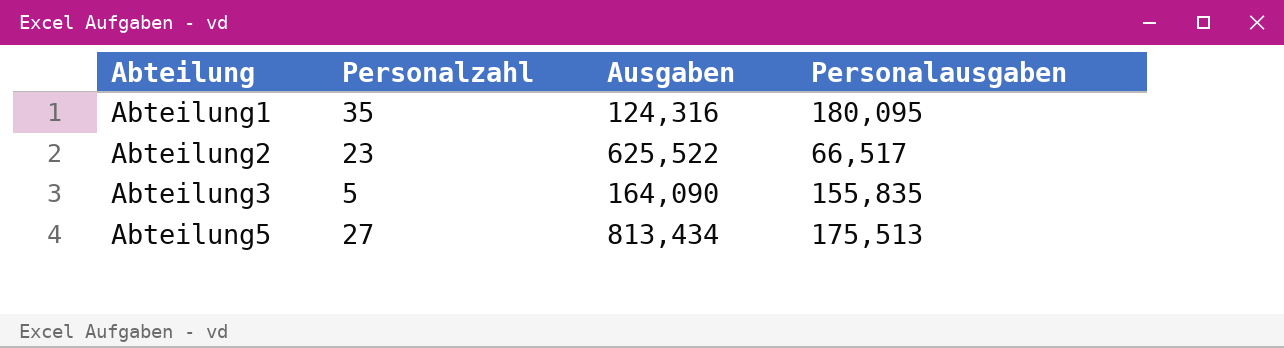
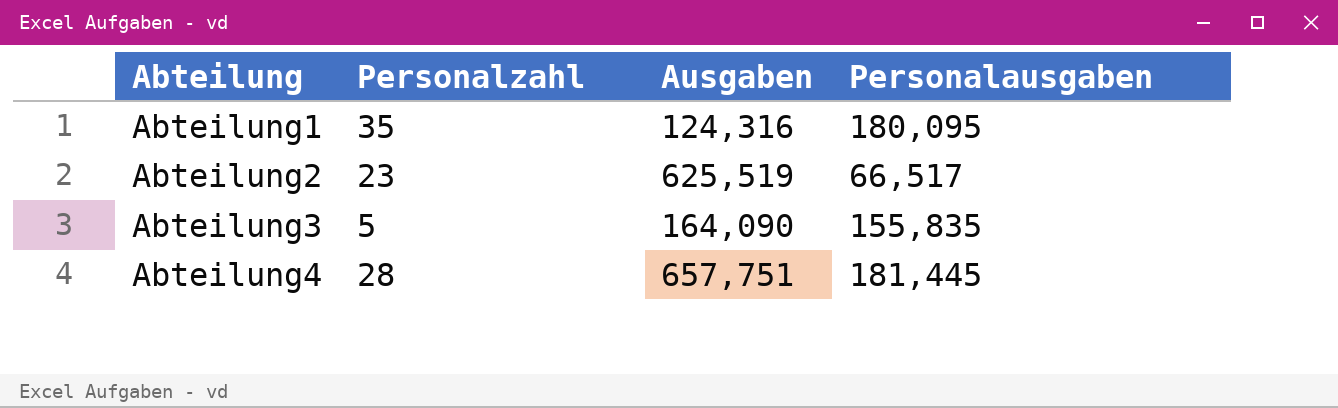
row Abteilung5: 27 | 813,434 | 175,513 -> none
Abteilung2 | Ausgaben: 625,522 -> 625,519
row Abteilung4: none -> 28 | 657,751 | 181,445

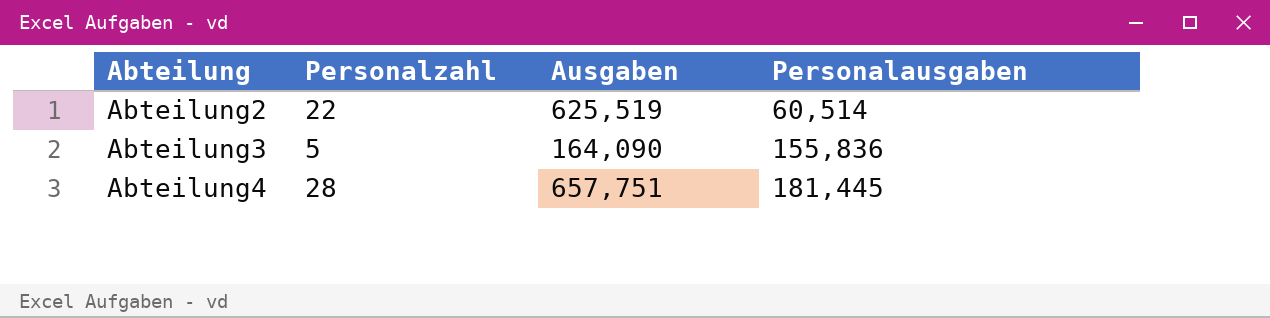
row Abteilung1: 35 | 124,316 | 180,095 -> none
Abteilung2 | Personalzahl: 23 -> 22
Abteilung2 | Personalausgaben: 66,517 -> 60,514
Abteilung3 | Personalausgaben: 155,835 -> 155,836

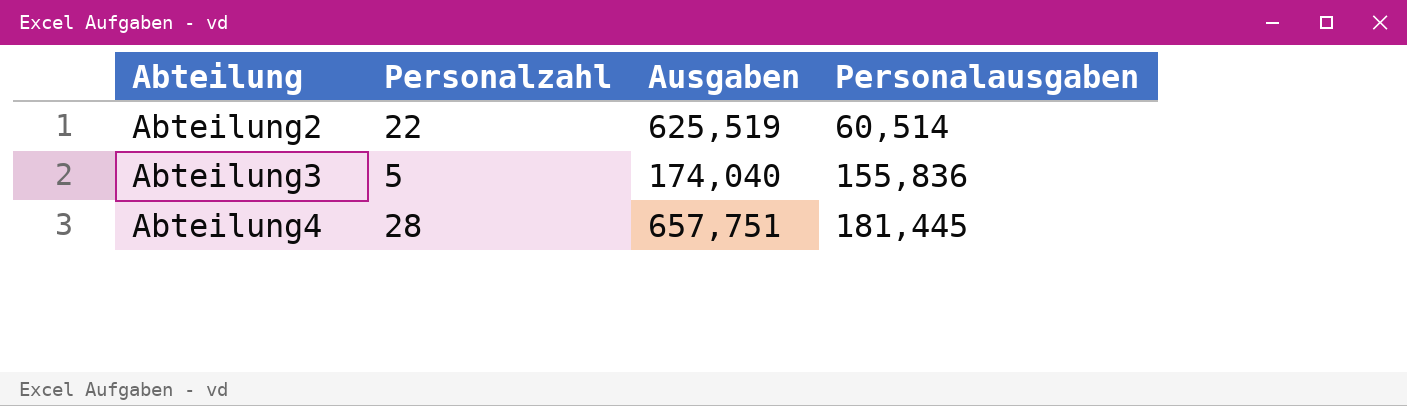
Abteilung3 | Ausgaben: 164,090 -> 174,040

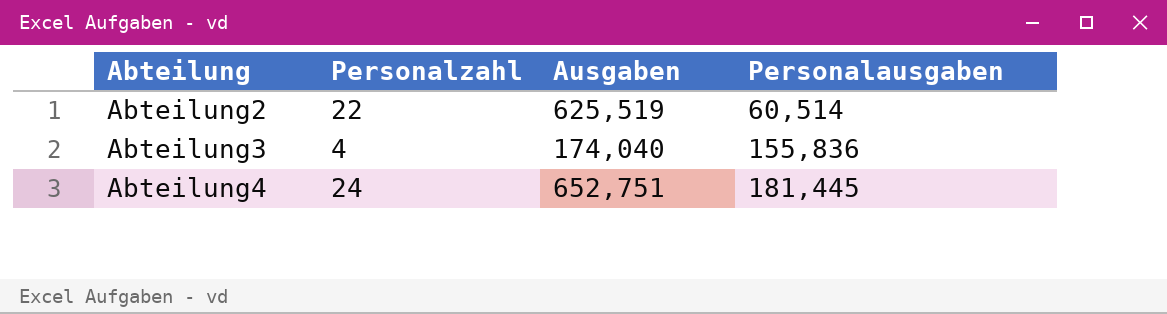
Abteilung3 | Personalzahl: 5 -> 4
Abteilung4 | Personalzahl: 28 -> 24
Abteilung4 | Ausgaben: 657,751 -> 652,751

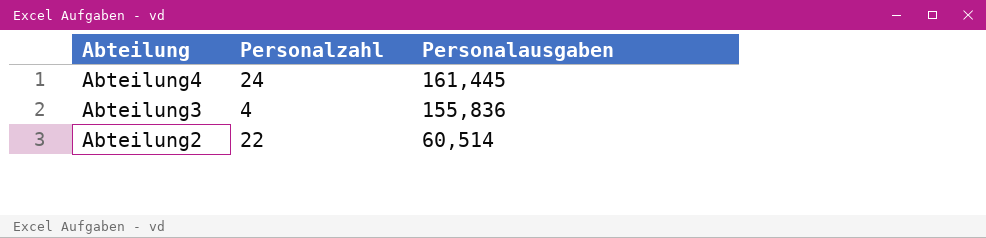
row order: Abteilung ascending -> Abteilung descending
column Ausgaben | position: 3 -> none
Abteilung4 | Personalausgaben: 181,445 -> 161,445

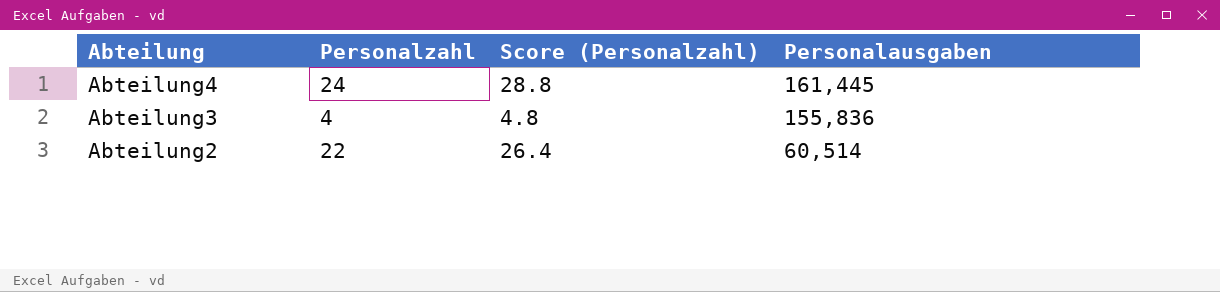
column Score (Personalzahl) | formula: none -> [Personalzahl] * 1.2

